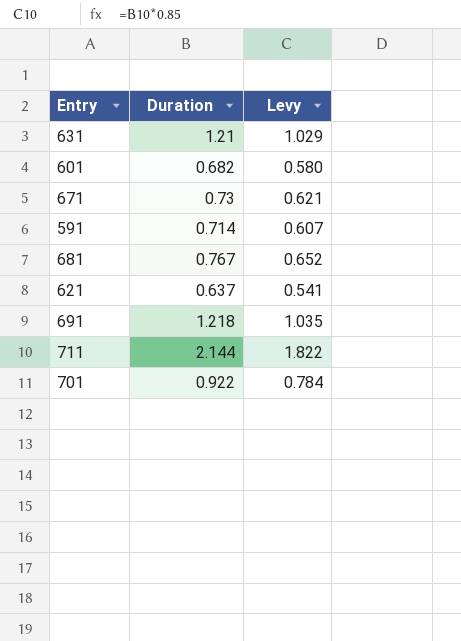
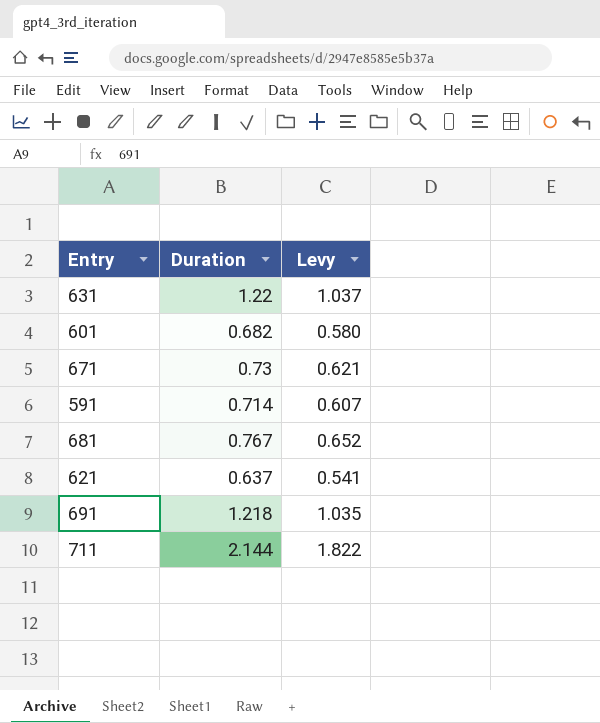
row 701: 0.922 | 0.784 -> none
631 | Duration: 1.21 -> 1.22
631 | Levy: 1.029 -> 1.037

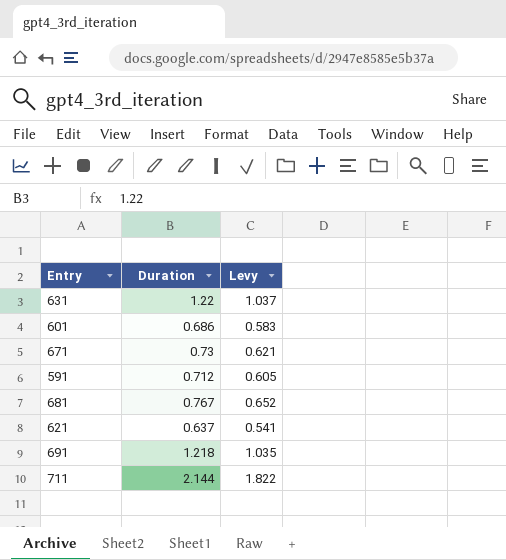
601 | Duration: 0.682 -> 0.686
601 | Levy: 0.580 -> 0.583
591 | Duration: 0.714 -> 0.712
591 | Levy: 0.607 -> 0.605

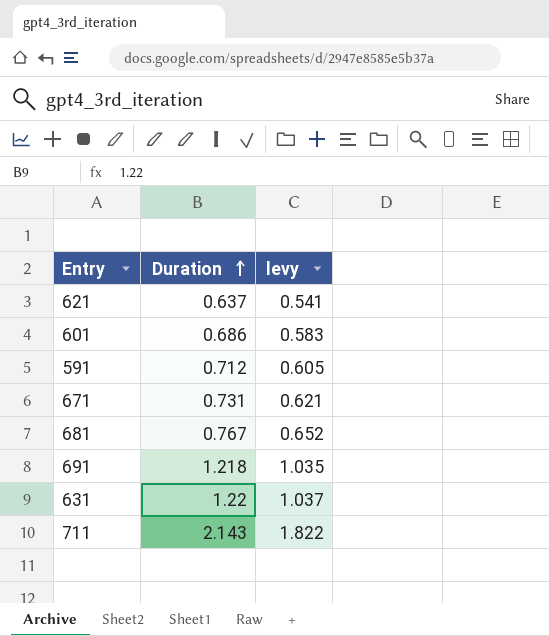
row order: none -> Duration ascending
column name: Levy -> levy
671 | Duration: 0.73 -> 0.731
711 | Duration: 2.144 -> 2.143

